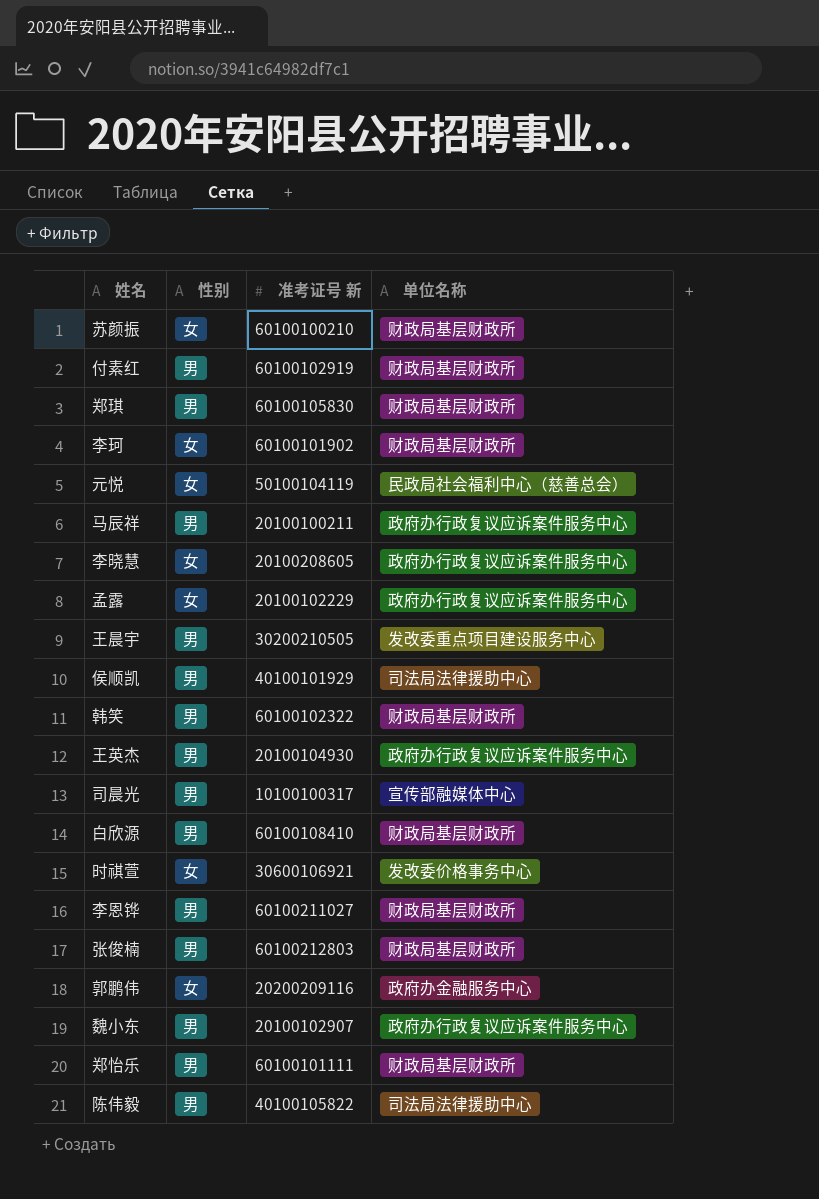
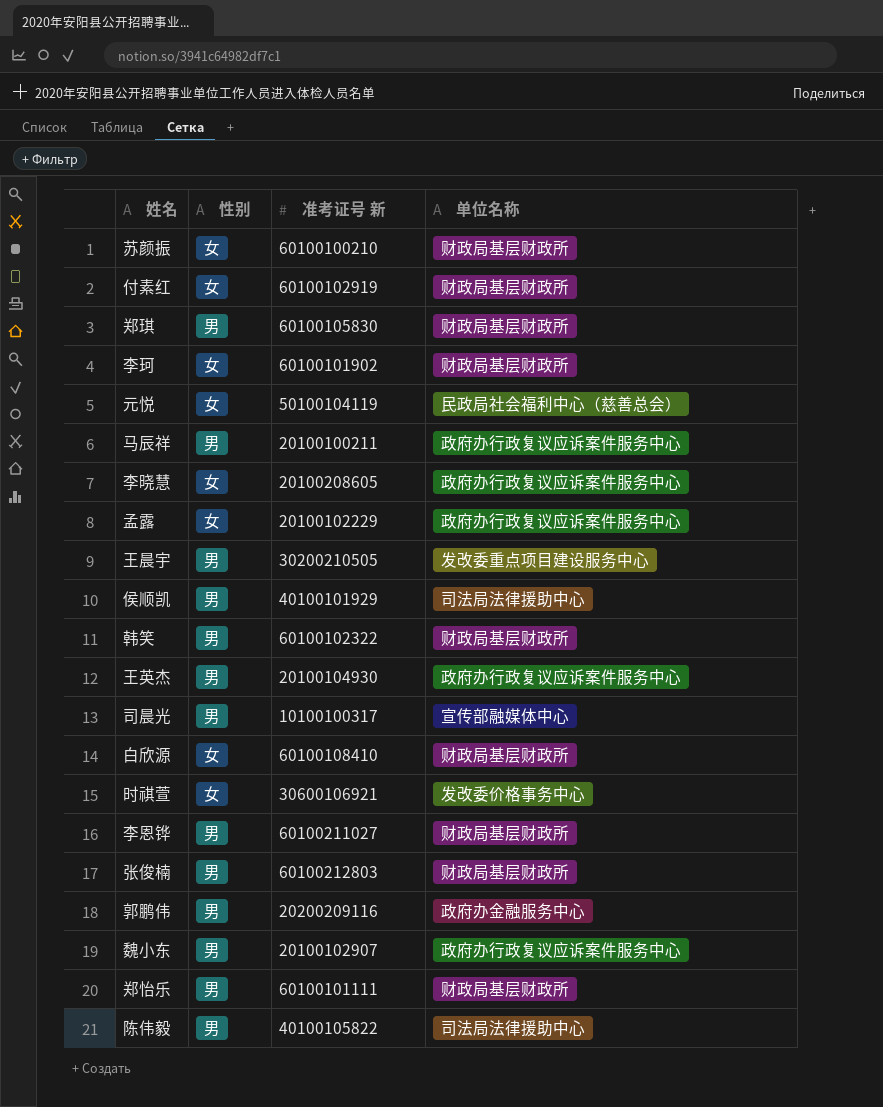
付素红 | 性别: 男 -> 女
白欣源 | 性别: 男 -> 女
郭鹏伟 | 性别: 女 -> 男

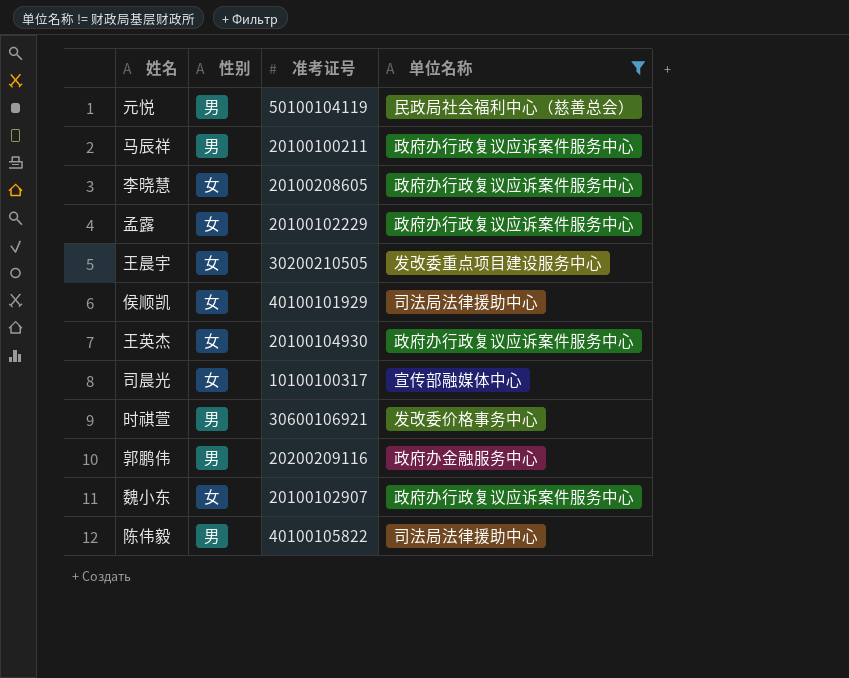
filter: none -> 单位名称 != 财政局基层财政所
column name: 准考证号 新 -> 准考证号
元悦 | 性别: 女 -> 男
王晨宇 | 性别: 男 -> 女
侯顺凯 | 性别: 男 -> 女
王英杰 | 性别: 男 -> 女
司晨光 | 性别: 男 -> 女
时祺萱 | 性别: 女 -> 男
魏小东 | 性别: 男 -> 女

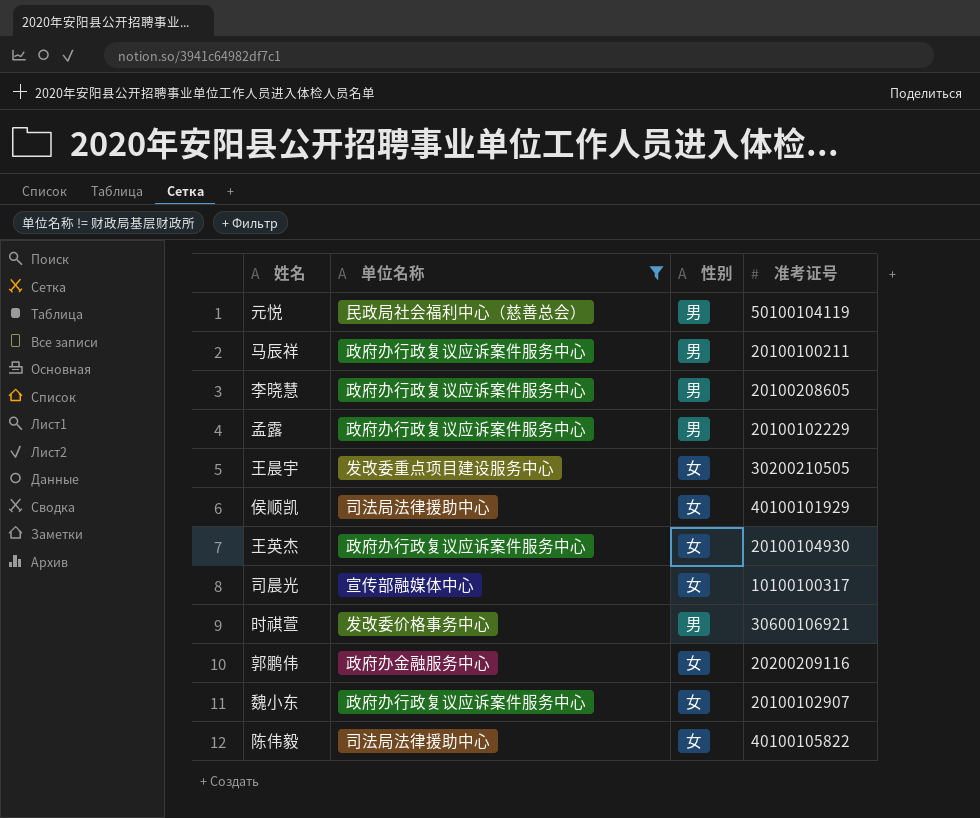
column 单位名称 | position: 4 -> 2
李晓慧 | 性别: 女 -> 男
孟露 | 性别: 女 -> 男
郭鹏伟 | 性别: 男 -> 女
陈伟毅 | 性别: 男 -> 女

